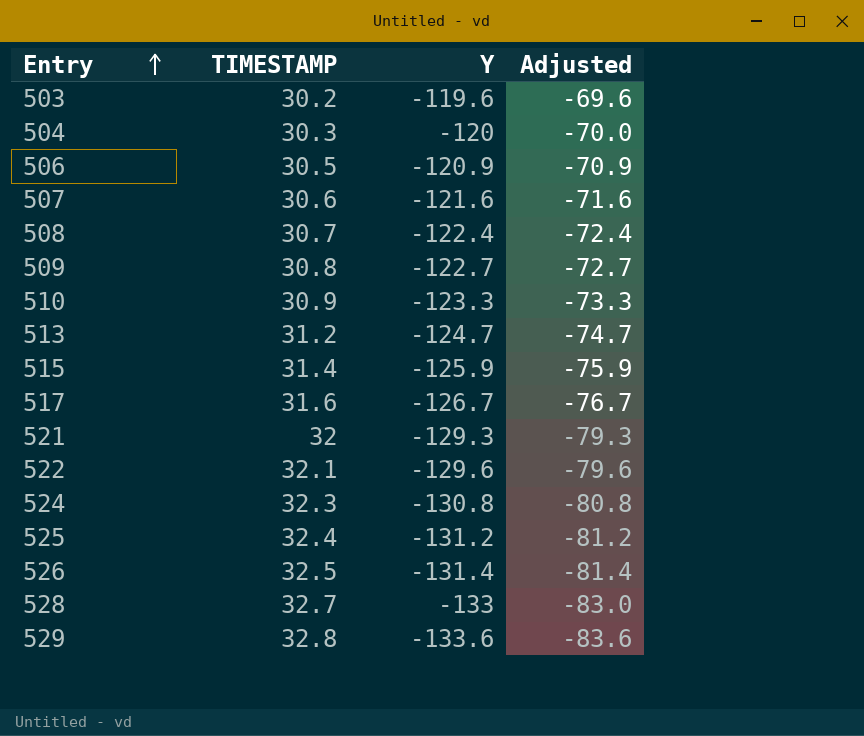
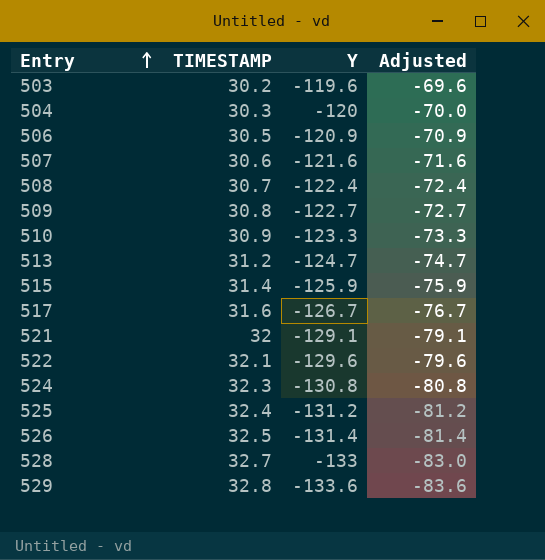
521 | Y: -129.3 -> -129.1
521 | Adjusted: -79.3 -> -79.1

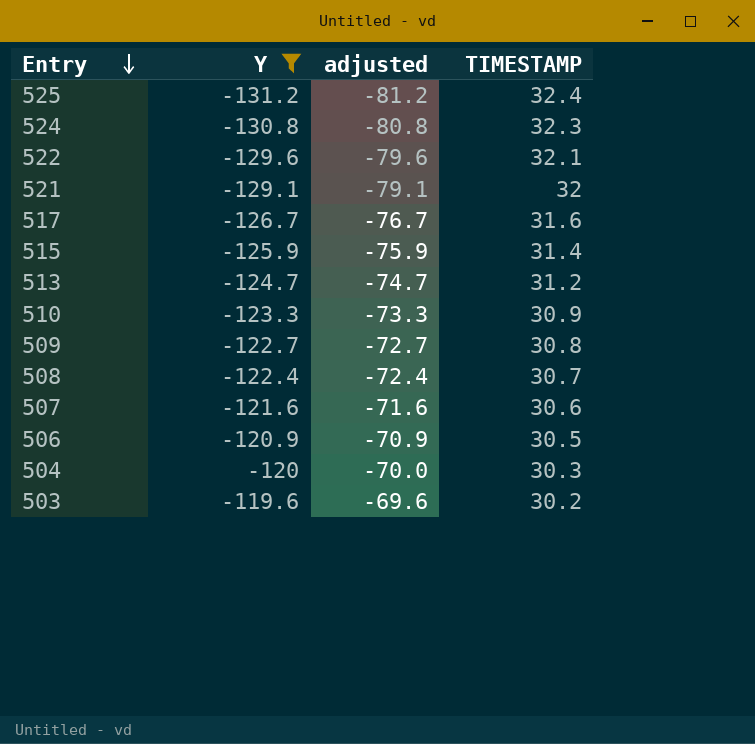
filter: none -> Y >= -131.2
row order: Entry ascending -> Entry descending
column name: Adjusted -> adjusted
column TIMESTAMP | position: 2 -> 4

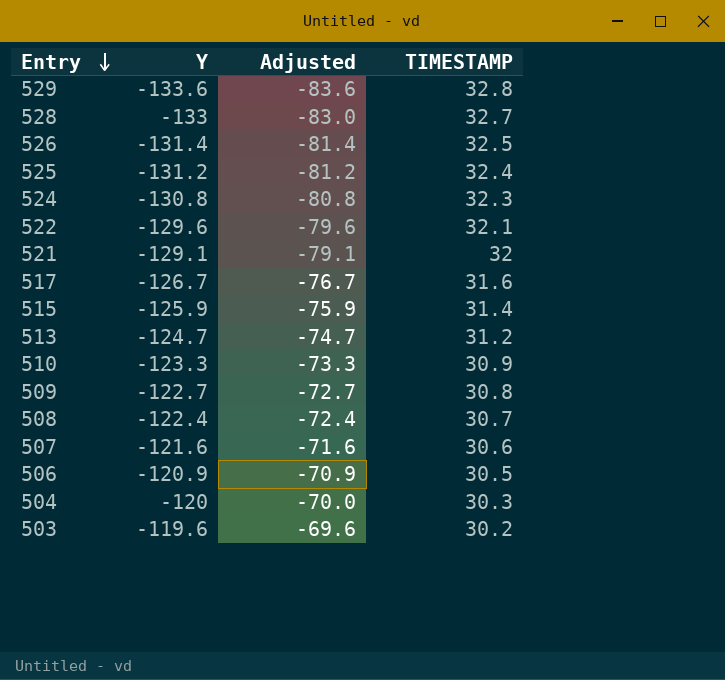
filter: Y >= -131.2 -> none
column name: adjusted -> Adjusted

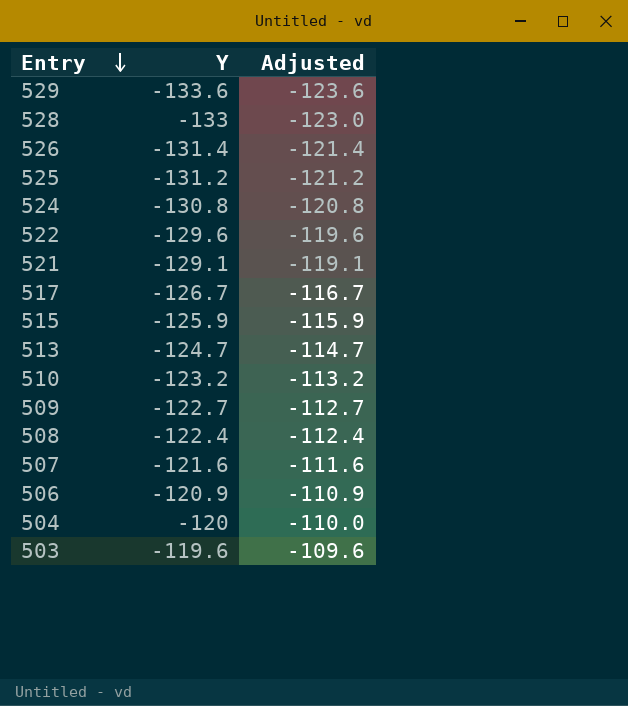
column TIMESTAMP | position: 4 -> none
column Adjusted | formula: [Y] + 50 -> [Y] + 10
510 | Y: -123.3 -> -123.2

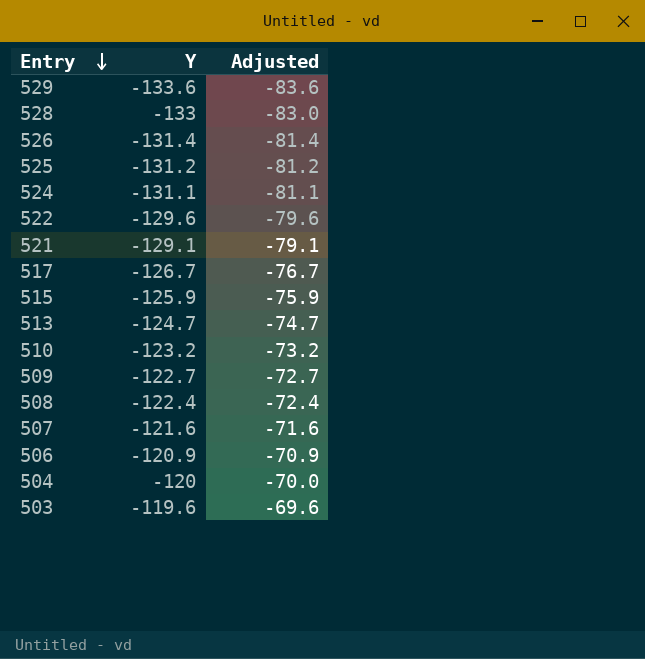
column Adjusted | formula: [Y] + 10 -> [Y] + 50
524 | Y: -130.8 -> -131.1

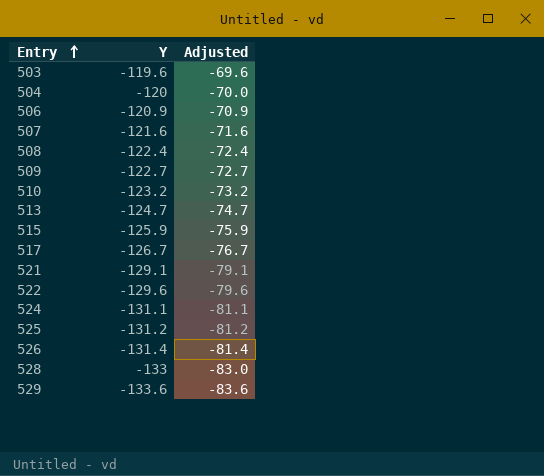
row order: Entry descending -> Entry ascending

